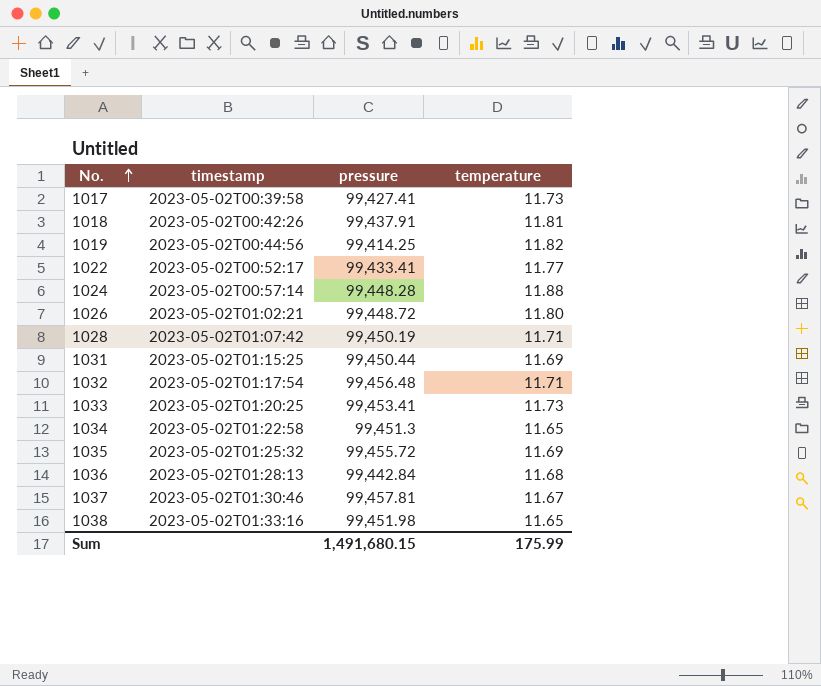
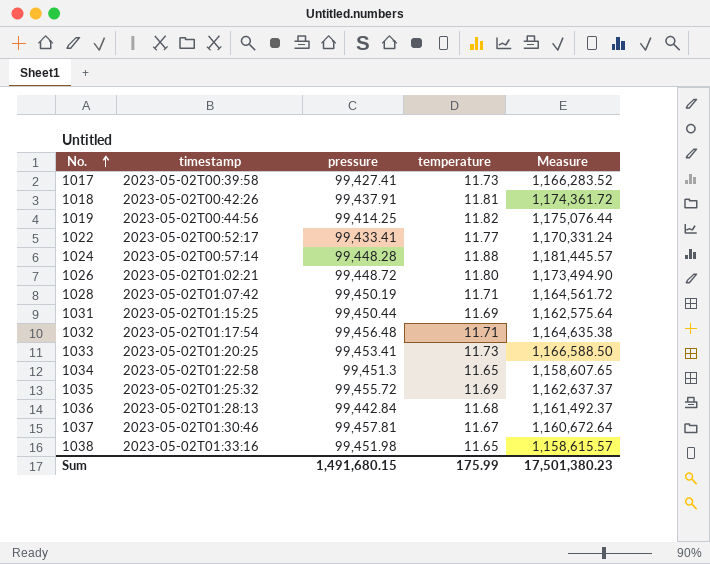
column Measure | formula: none -> [pressure] * [temperature]

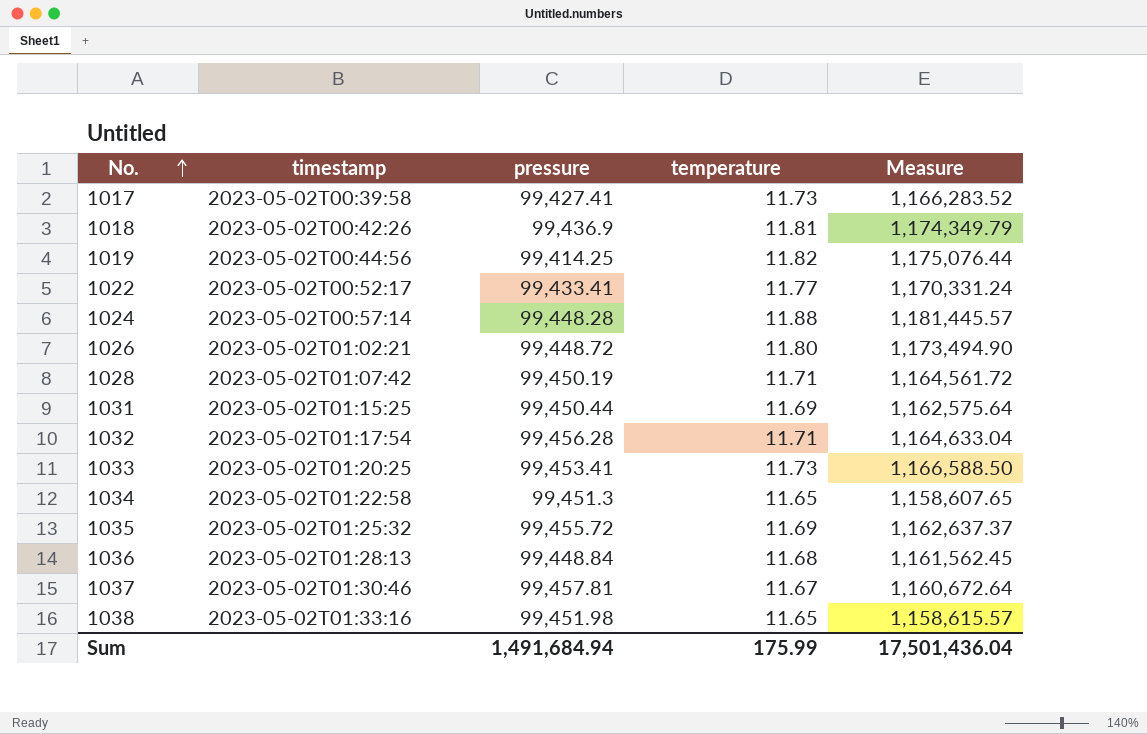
1018 | pressure: 99,437.91 -> 99,436.9
1018 | Measure: 1,174,361.72 -> 1,174,349.79
1032 | pressure: 99,456.48 -> 99,456.28
1032 | Measure: 1,164,635.38 -> 1,164,633.04
1036 | pressure: 99,442.84 -> 99,448.84
1036 | Measure: 1,161,492.37 -> 1,161,562.45
Sum | pressure: 1,491,680.15 -> 1,491,684.94
Sum | Measure: 17,501,380.23 -> 17,501,436.04

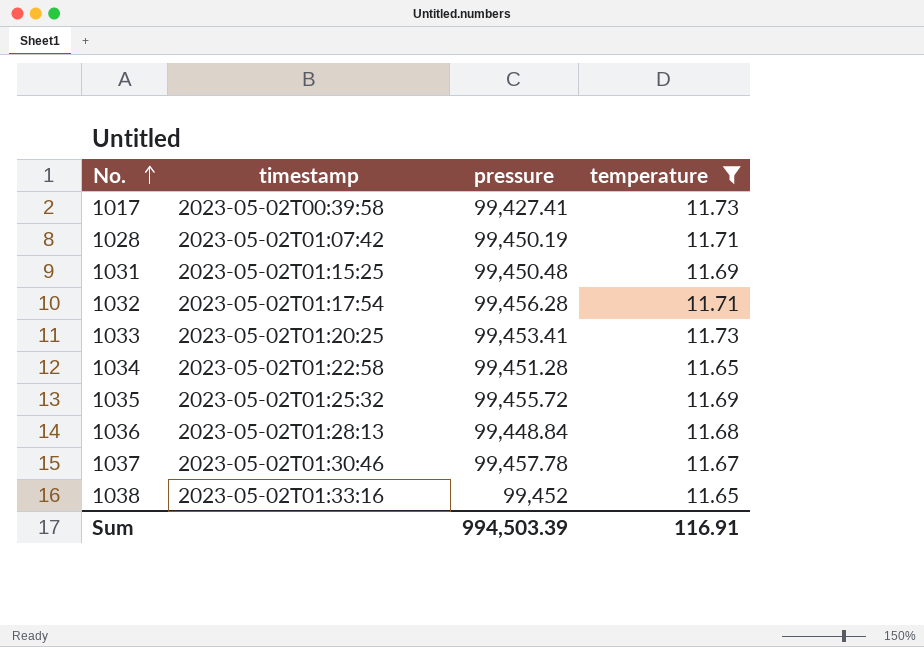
filter: none -> temperature <= 11.73
column Measure | formula: [pressure] * [temperature] -> none
1031 | pressure: 99,450.44 -> 99,450.48
1034 | pressure: 99,451.3 -> 99,451.28
1037 | pressure: 99,457.81 -> 99,457.78
1038 | pressure: 99,451.98 -> 99,452
Sum | pressure: 1,491,684.94 -> 994,503.39
Sum | temperature: 175.99 -> 116.91

